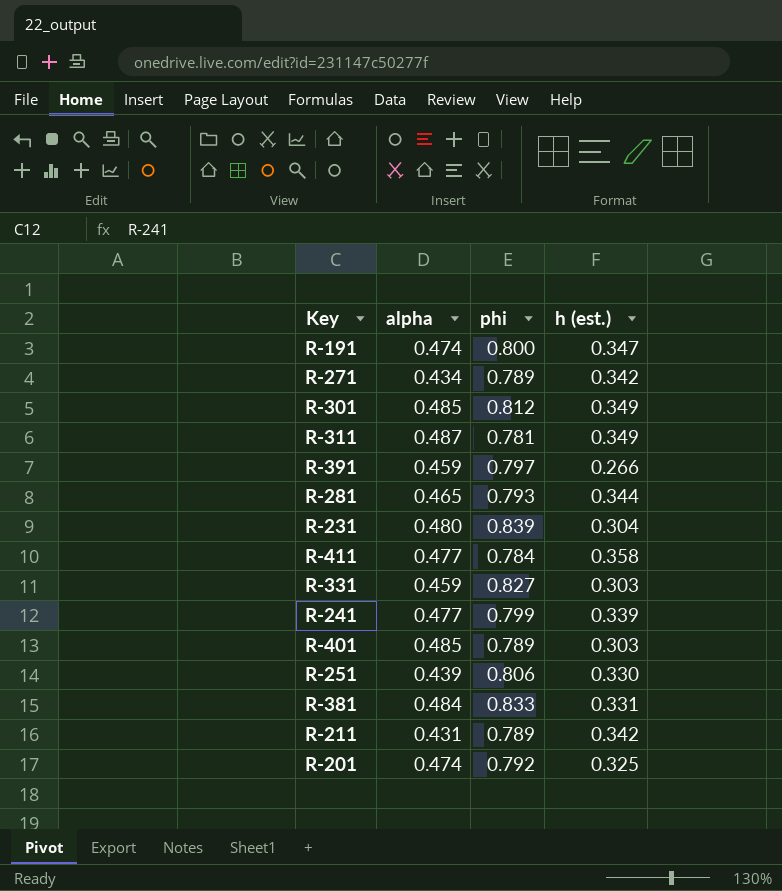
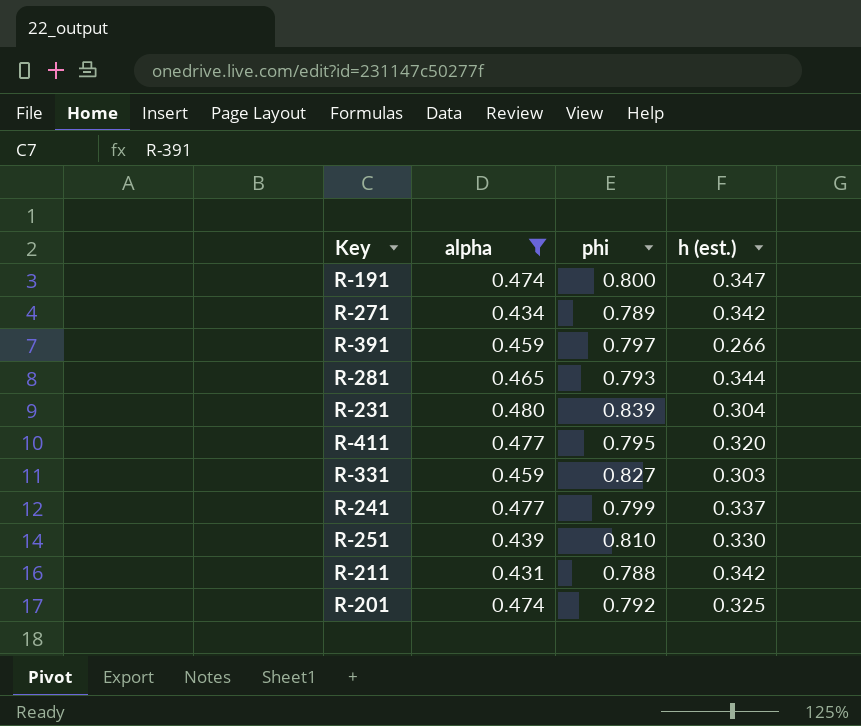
filter: none -> alpha <= 0.480
R-411 | phi: 0.784 -> 0.795
R-411 | h (est.): 0.358 -> 0.320
R-241 | h (est.): 0.339 -> 0.337
R-251 | phi: 0.806 -> 0.810
R-211 | phi: 0.789 -> 0.788

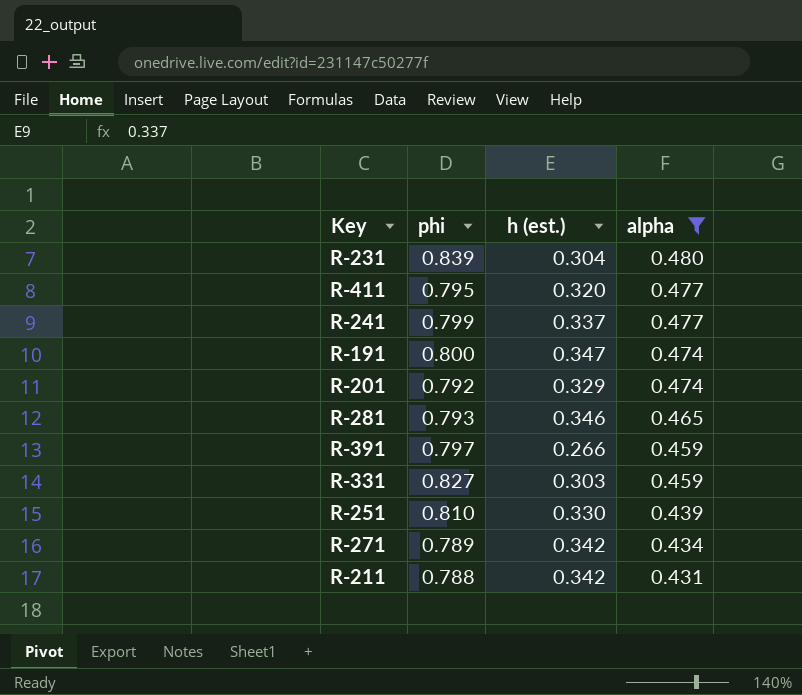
row order: none -> alpha descending
column alpha | position: 2 -> 4
R-201 | h (est.): 0.325 -> 0.329
R-281 | h (est.): 0.344 -> 0.346

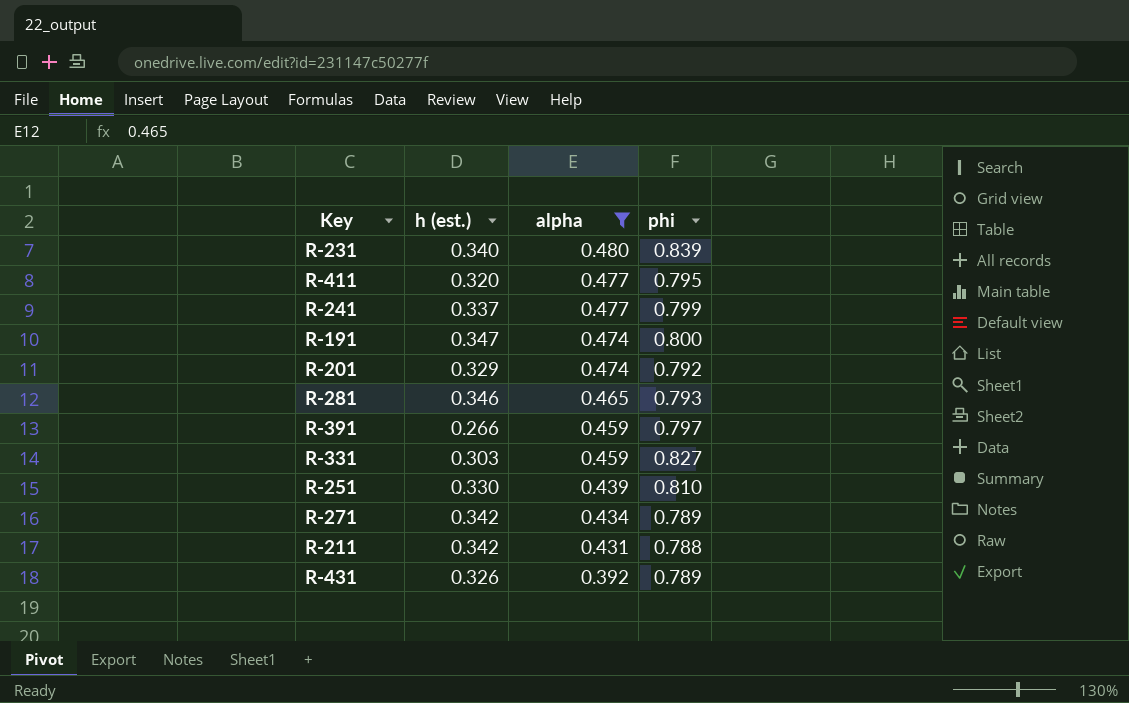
column phi | position: 2 -> 4
R-231 | h (est.): 0.304 -> 0.340
row R-431: none -> 0.326 | 0.392 | 0.789

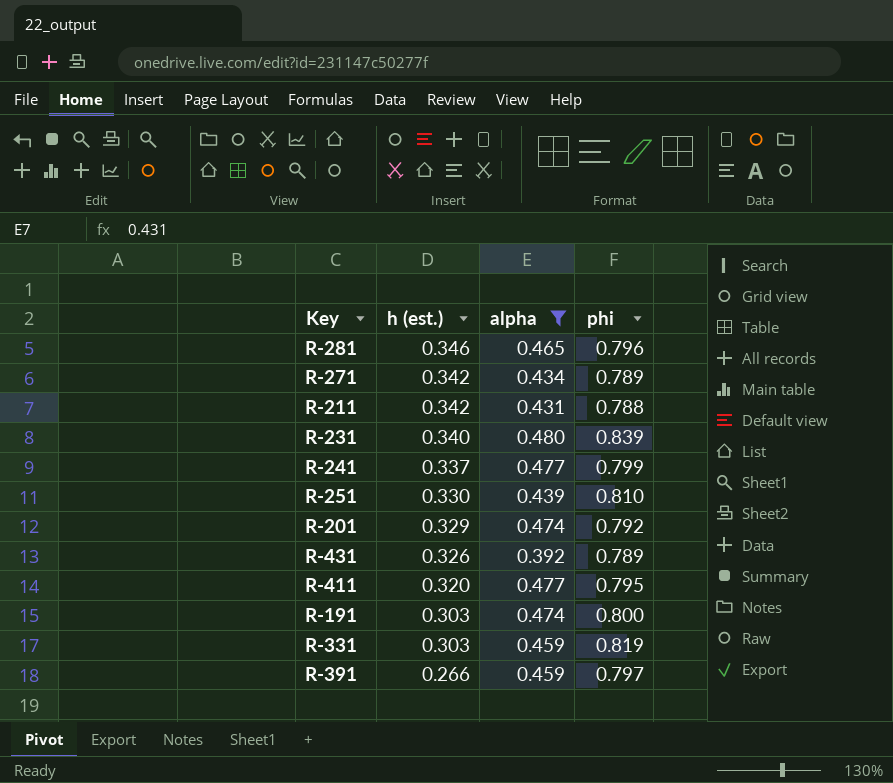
row order: alpha descending -> h (est.) descending
R-281 | phi: 0.793 -> 0.796
R-191 | h (est.): 0.347 -> 0.303
R-331 | phi: 0.827 -> 0.819

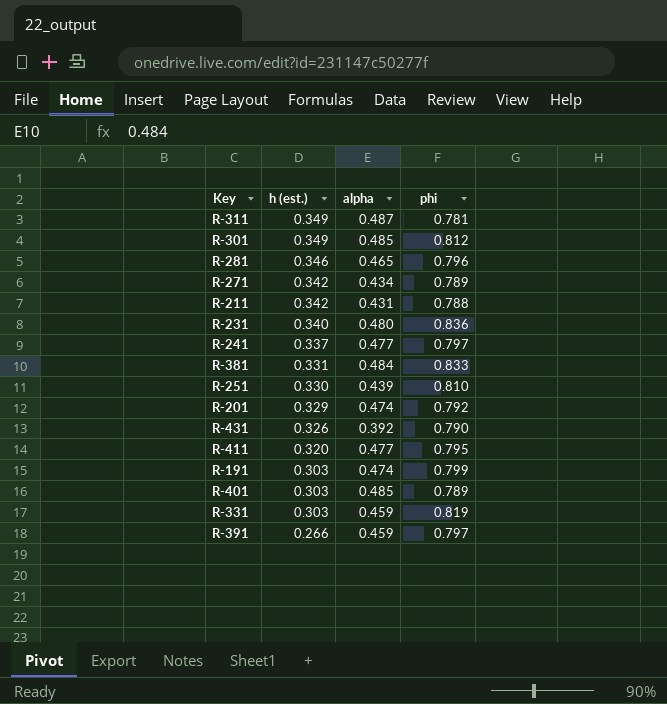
filter: alpha <= 0.480 -> none
R-231 | phi: 0.839 -> 0.836
R-241 | phi: 0.799 -> 0.797
R-431 | phi: 0.789 -> 0.790
R-191 | phi: 0.800 -> 0.799

